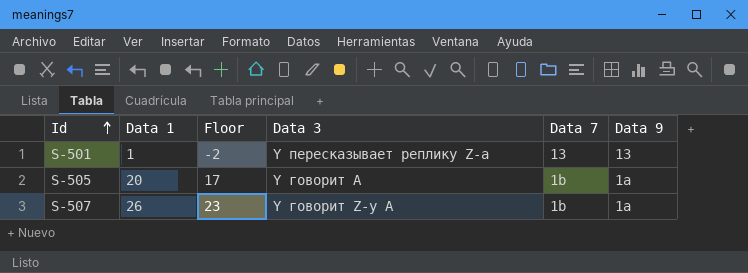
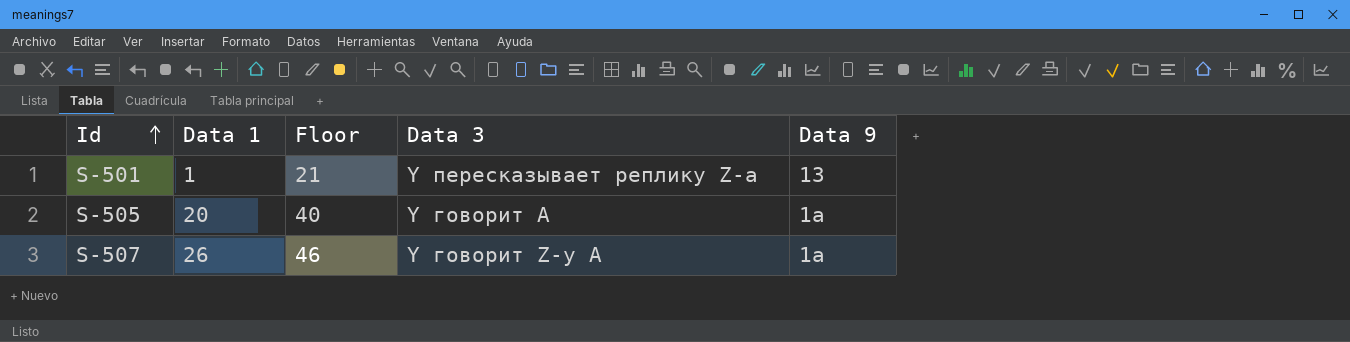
column Data 7 | position: 5 -> none
column Floor | formula: [Data 1] - 3 -> [Data 1] + 20

